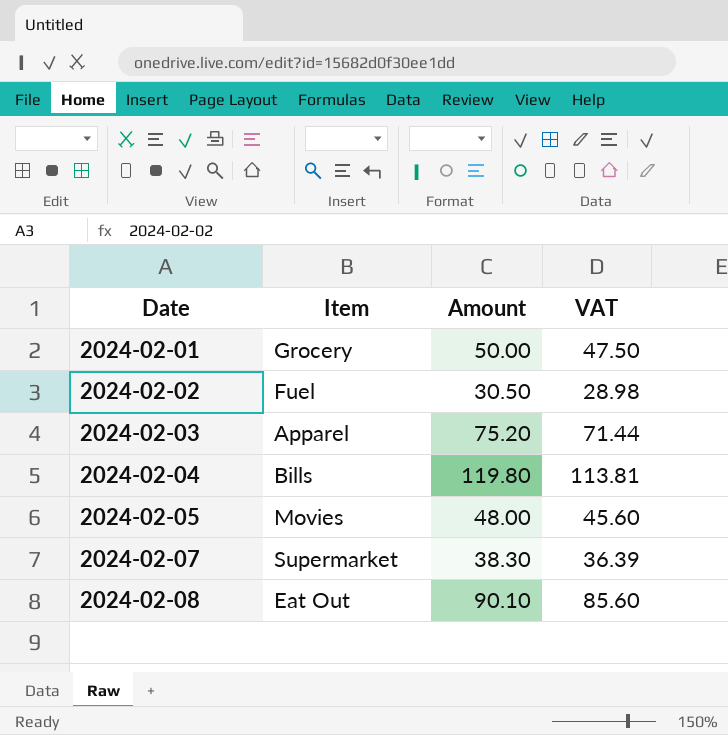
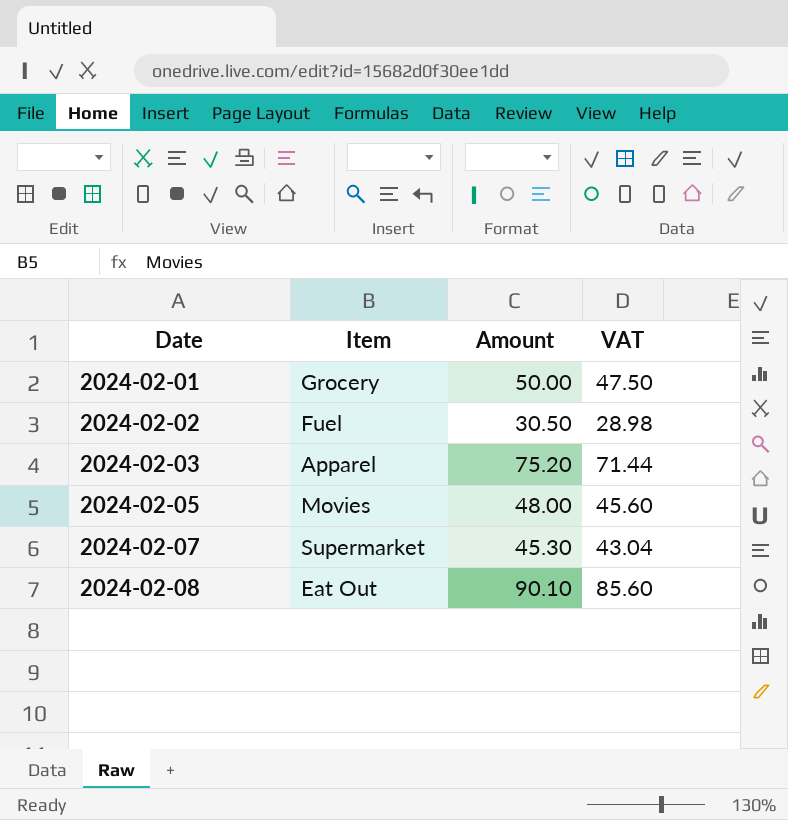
row 2024-02-04: Bills | 119.80 | 113.81 -> none
2024-02-07 | Amount: 38.30 -> 45.30
2024-02-07 | VAT: 36.39 -> 43.04

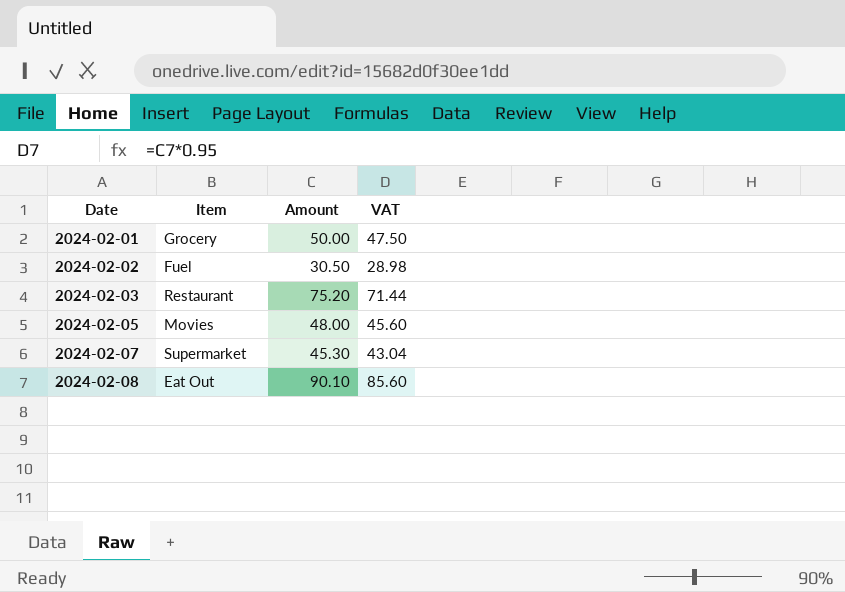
2024-02-03 | Item: Apparel -> Restaurant

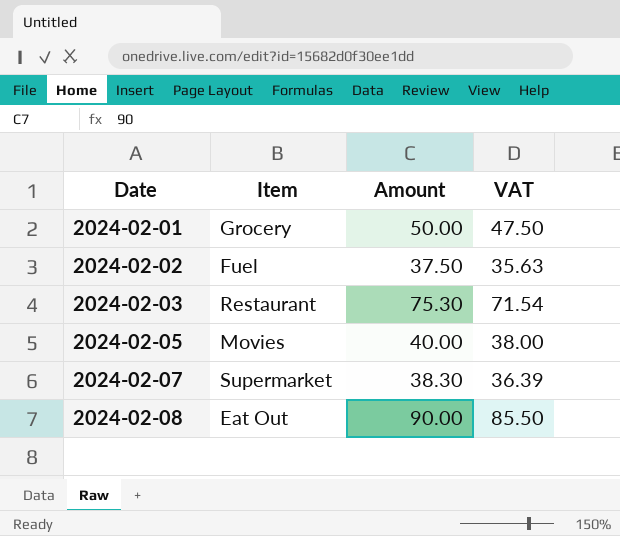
2024-02-02 | Amount: 30.50 -> 37.50
2024-02-02 | VAT: 28.98 -> 35.63
2024-02-03 | Amount: 75.20 -> 75.30
2024-02-03 | VAT: 71.44 -> 71.54
2024-02-05 | Amount: 48.00 -> 40.00
2024-02-05 | VAT: 45.60 -> 38.00
2024-02-07 | Amount: 45.30 -> 38.30
2024-02-07 | VAT: 43.04 -> 36.39
2024-02-08 | Amount: 90.10 -> 90.00
2024-02-08 | VAT: 85.60 -> 85.50

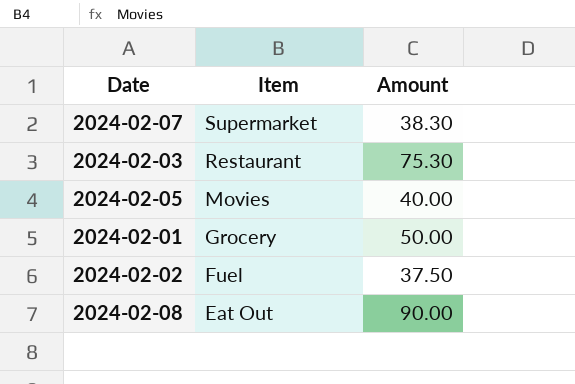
row order: Date ascending -> Item descending
column VAT | formula: [Amount] * 0.95 -> none

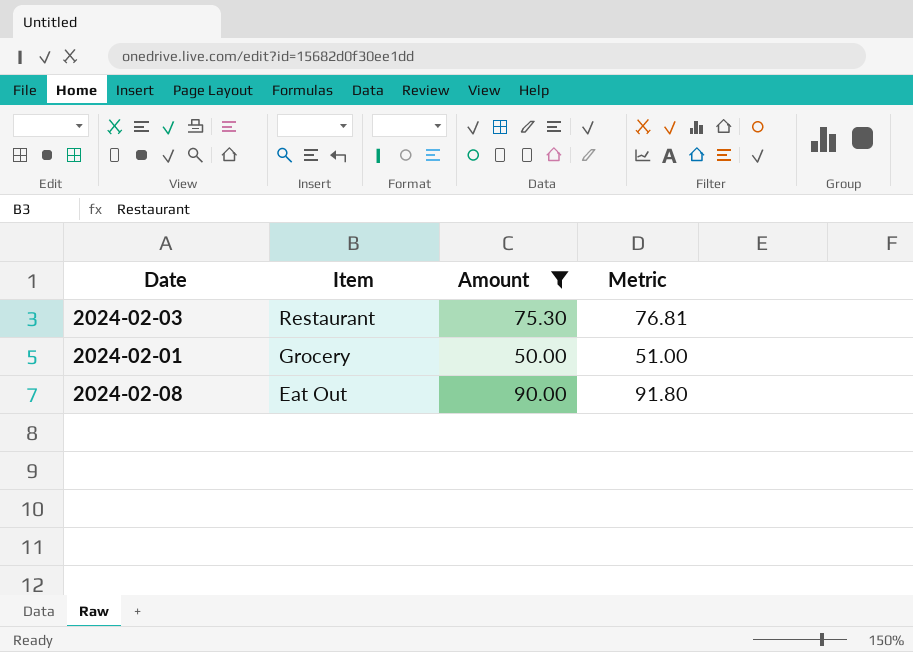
filter: none -> Amount >= 50.00
column Metric | formula: none -> [Amount] * 1.02

